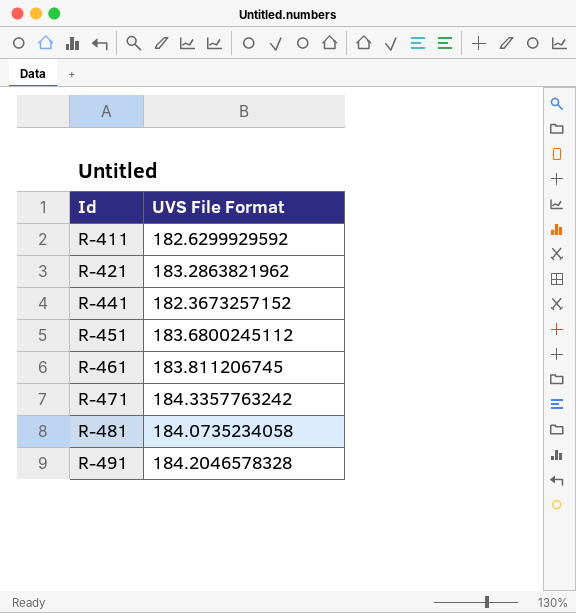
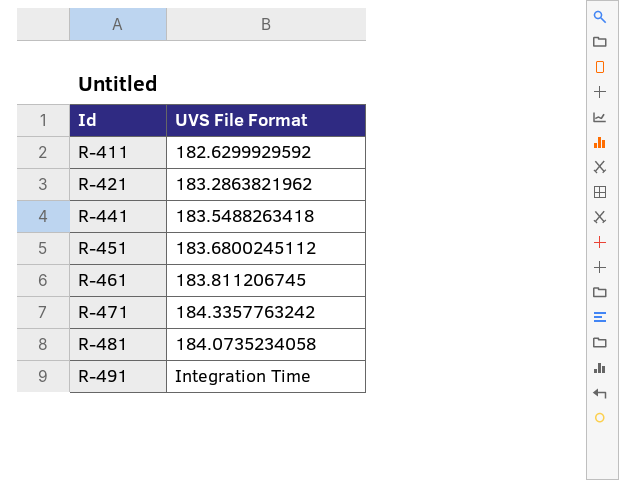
R-441 | UVS File Format: 182.3673257152 -> 183.5488263418
R-491 | UVS File Format: 184.2046578328 -> Integration Time

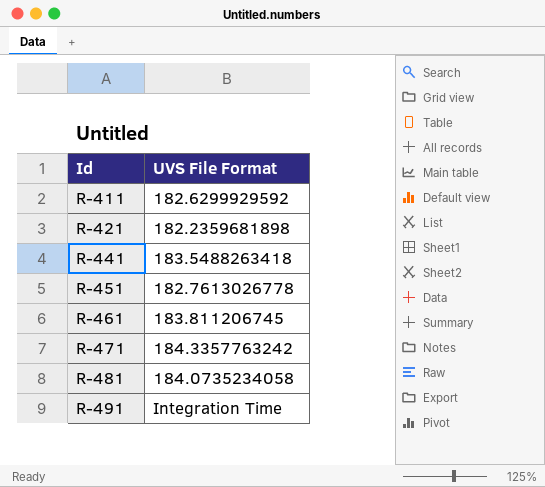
R-421 | UVS File Format: 183.2863821962 -> 182.2359681898
R-451 | UVS File Format: 183.6800245112 -> 182.7613026778

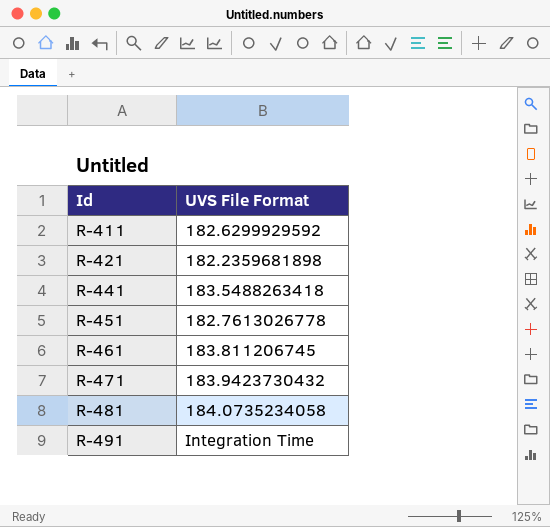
R-471 | UVS File Format: 184.3357763242 -> 183.9423730432

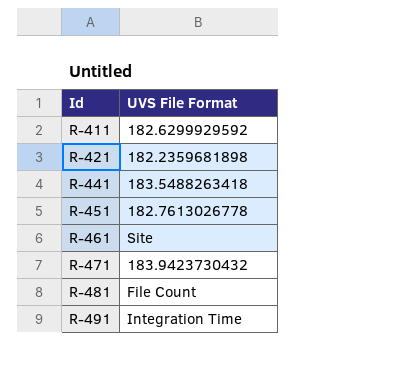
R-461 | UVS File Format: 183.811206745 -> Site
R-481 | UVS File Format: 184.0735234058 -> File Count

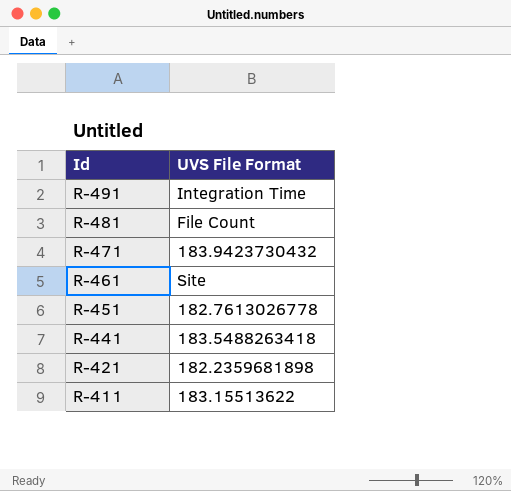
row order: Id ascending -> Id descending
R-411 | UVS File Format: 182.6299929592 -> 183.15513622

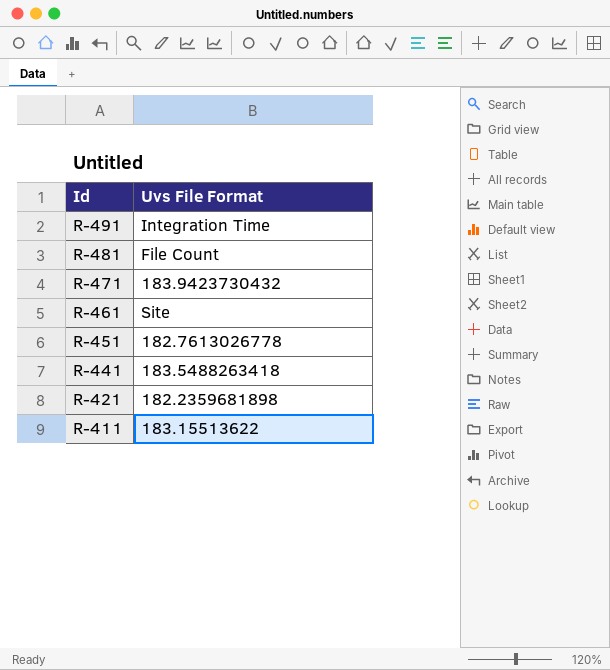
column name: UVS File Format -> Uvs File Format

